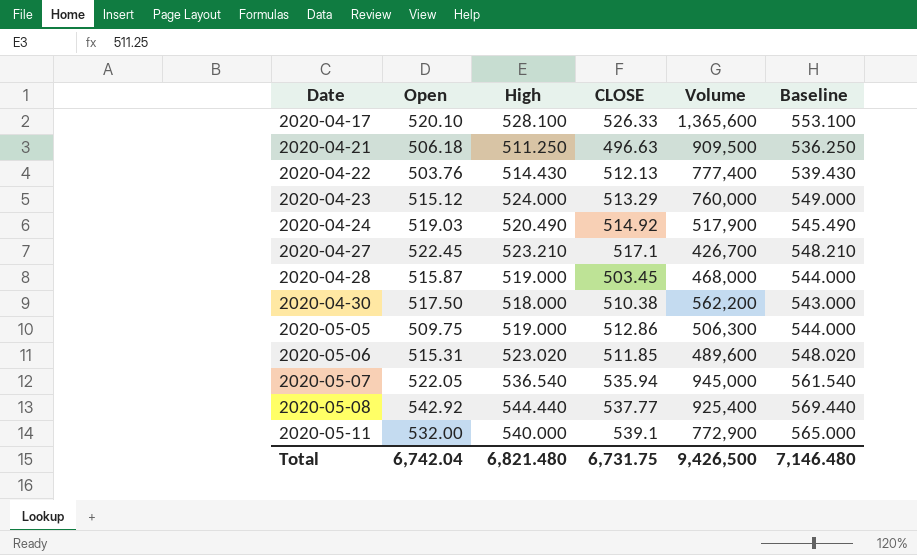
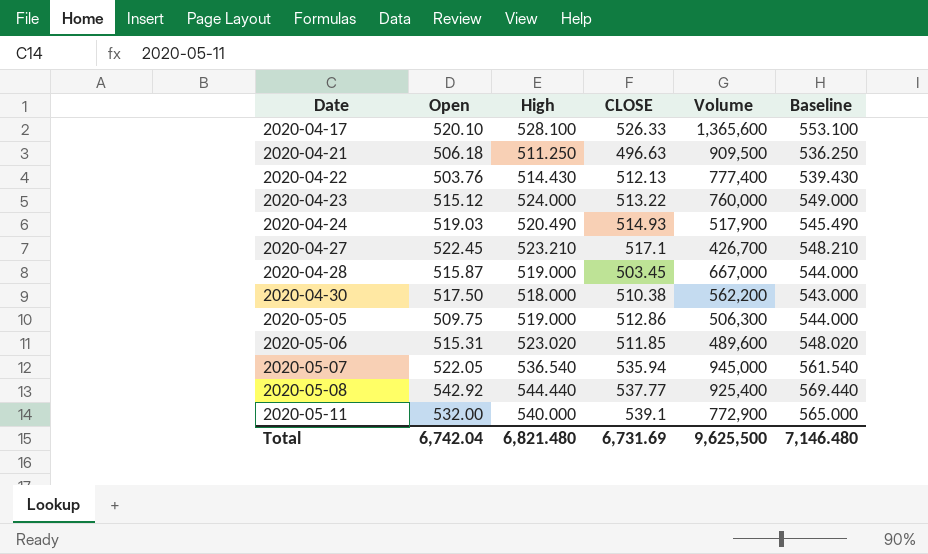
2020-04-23 | CLOSE: 513.29 -> 513.22
2020-04-24 | CLOSE: 514.92 -> 514.93
2020-04-28 | Volume: 468,000 -> 667,000
Total | CLOSE: 6,731.75 -> 6,731.69
Total | Volume: 9,426,500 -> 9,625,500

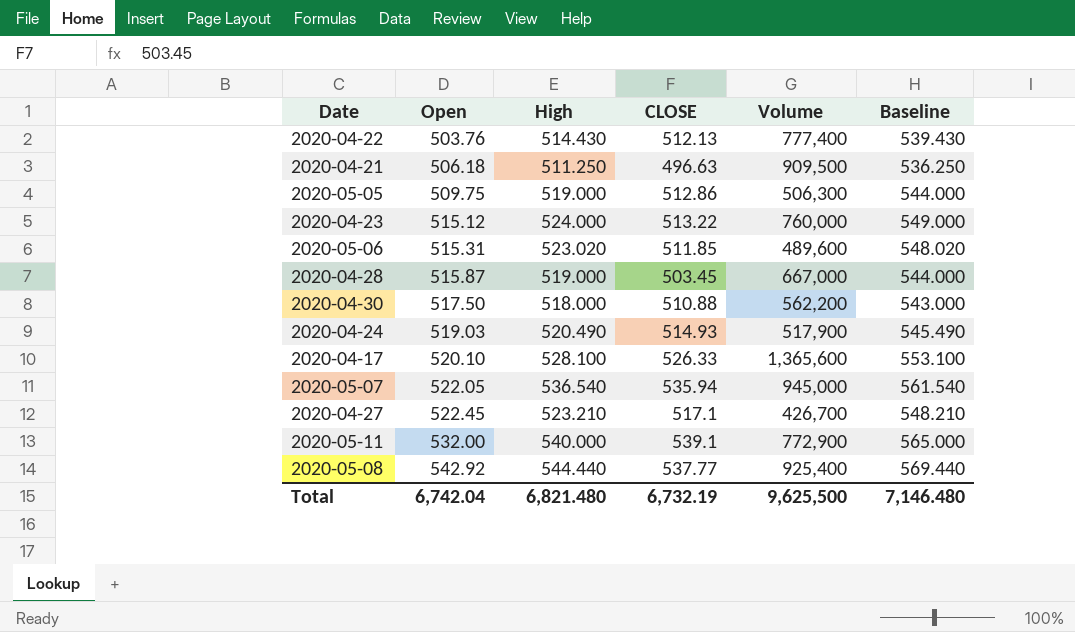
row order: Date ascending -> Open ascending
2020-04-30 | CLOSE: 510.38 -> 510.88
Total | CLOSE: 6,731.69 -> 6,732.19

